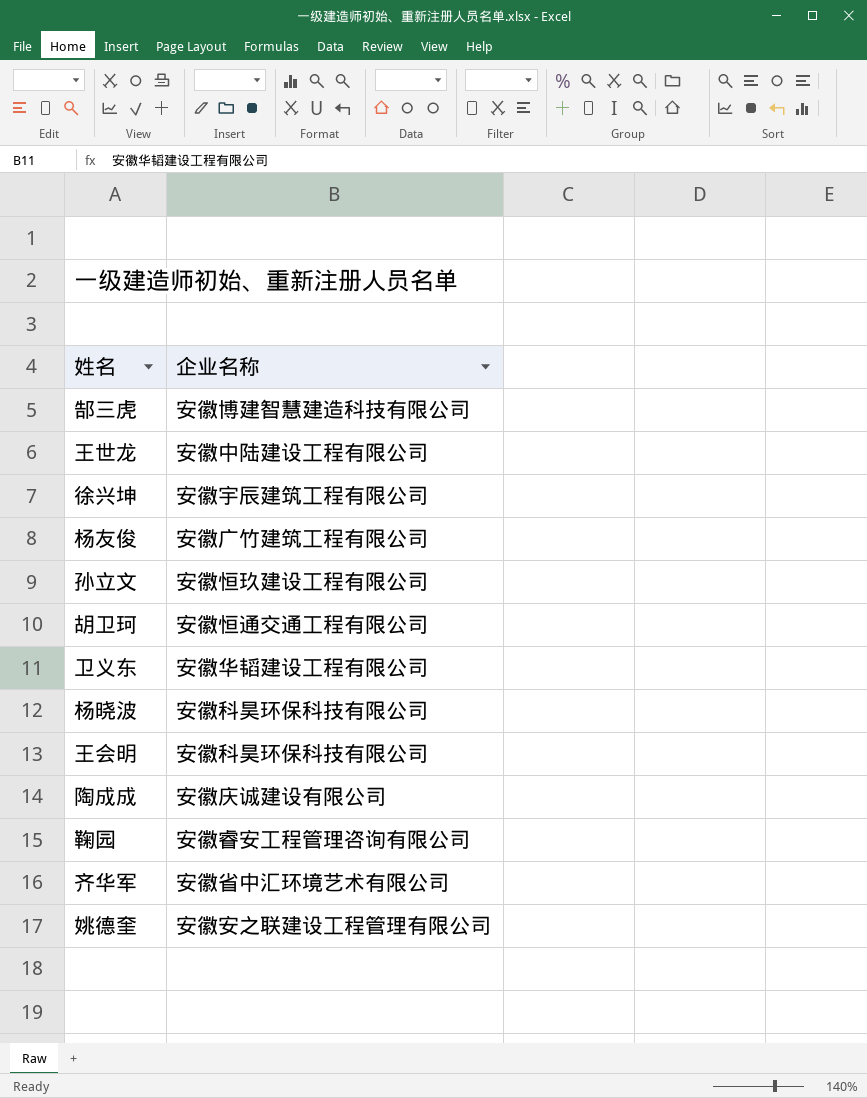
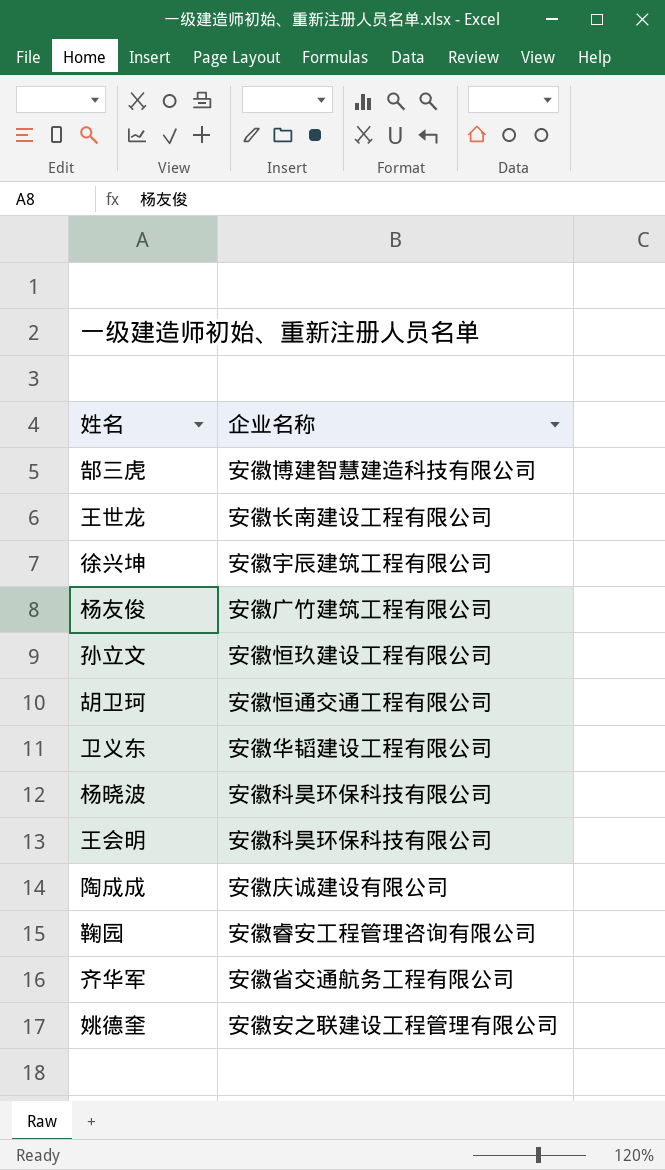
王世龙 | 企业名称: 安徽中陆建设工程有限公司 -> 安徽长南建设工程有限公司
齐华军 | 企业名称: 安徽省中汇环境艺术有限公司 -> 安徽省交通航务工程有限公司

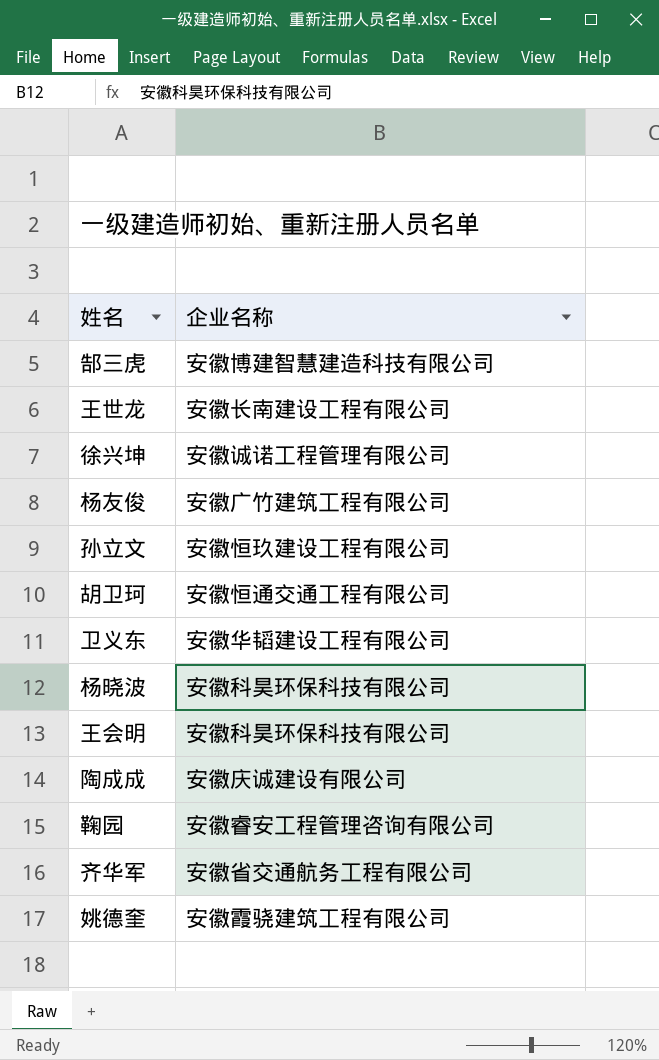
徐兴坤 | 企业名称: 安徽宇辰建筑工程有限公司 -> 安徽诚诺工程管理有限公司
姚德奎 | 企业名称: 安徽安之联建设工程管理有限公司 -> 安徽霞骁建筑工程有限公司

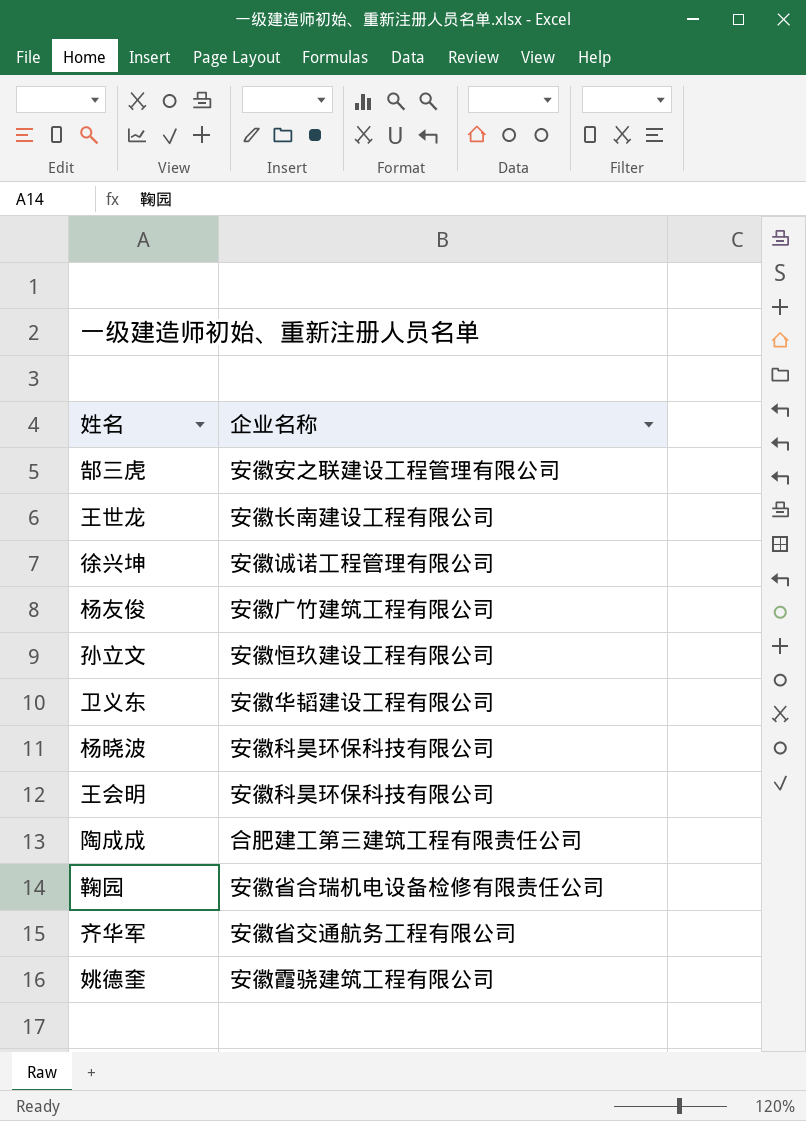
row 胡卫珂: 安徽恒通交通工程有限公司 -> none
郜三虎 | 企业名称: 安徽博建智慧建造科技有限公司 -> 安徽安之联建设工程管理有限公司
陶成成 | 企业名称: 安徽庆诚建设有限公司 -> 合肥建工第三建筑工程有限责任公司
鞠园 | 企业名称: 安徽睿安工程管理咨询有限公司 -> 安徽省合瑞机电设备检修有限责任公司

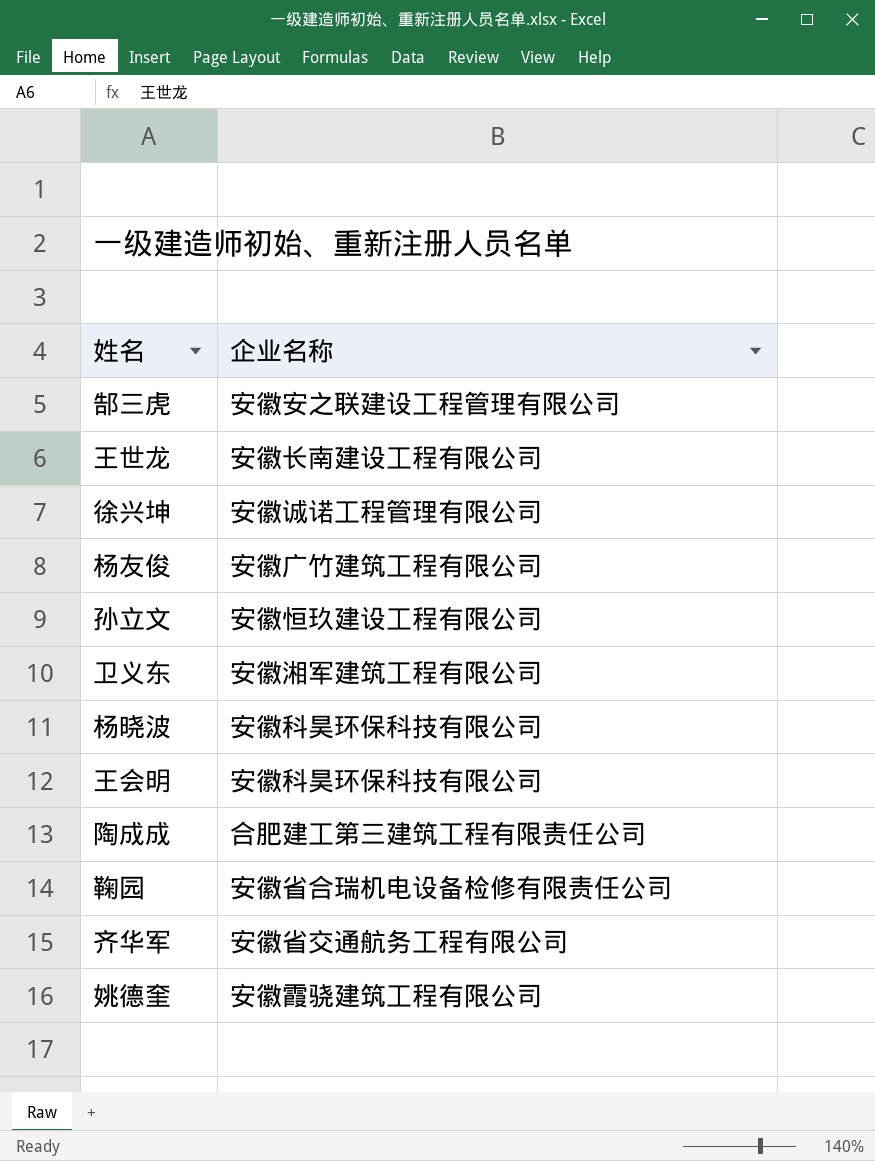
卫义东 | 企业名称: 安徽华韬建设工程有限公司 -> 安徽湘军建筑工程有限公司

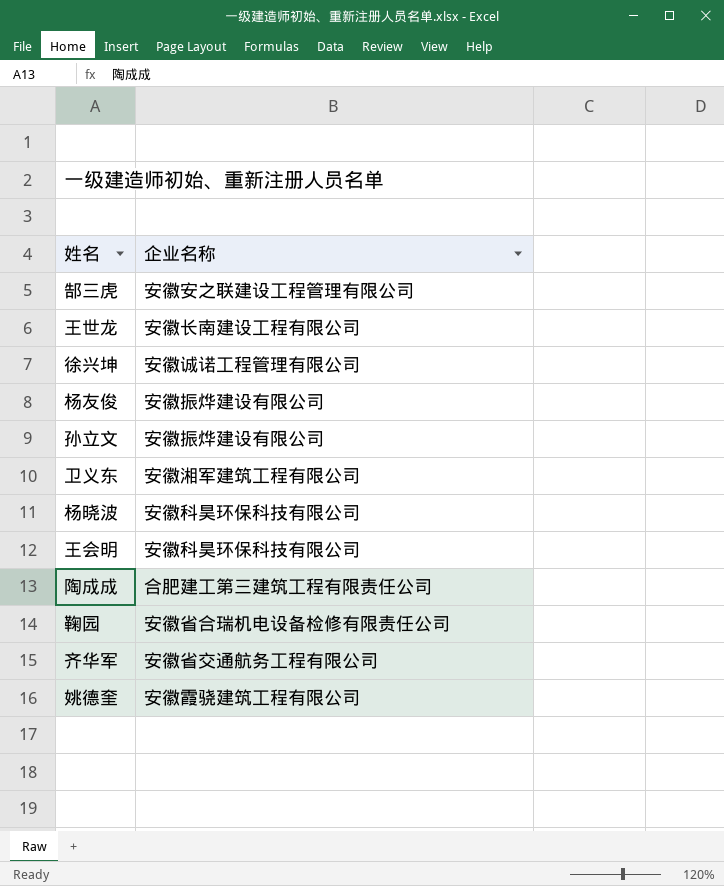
杨友俊 | 企业名称: 安徽广竹建筑工程有限公司 -> 安徽振烨建设有限公司
孙立文 | 企业名称: 安徽恒玖建设工程有限公司 -> 安徽振烨建设有限公司

